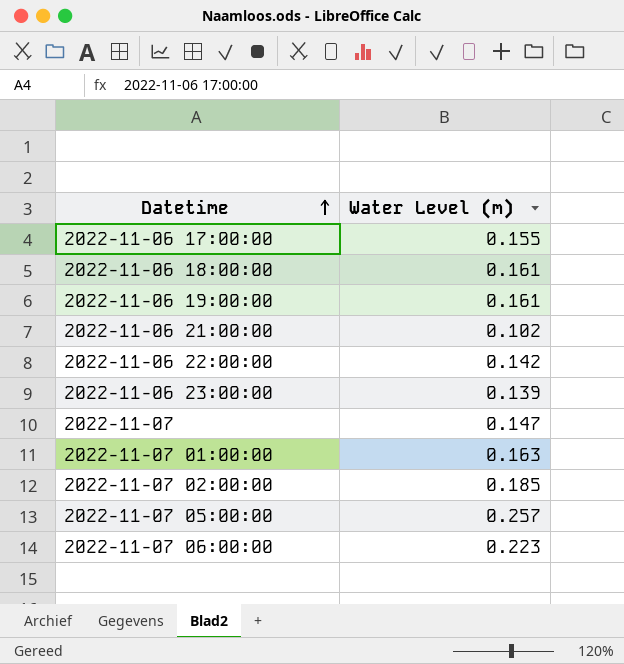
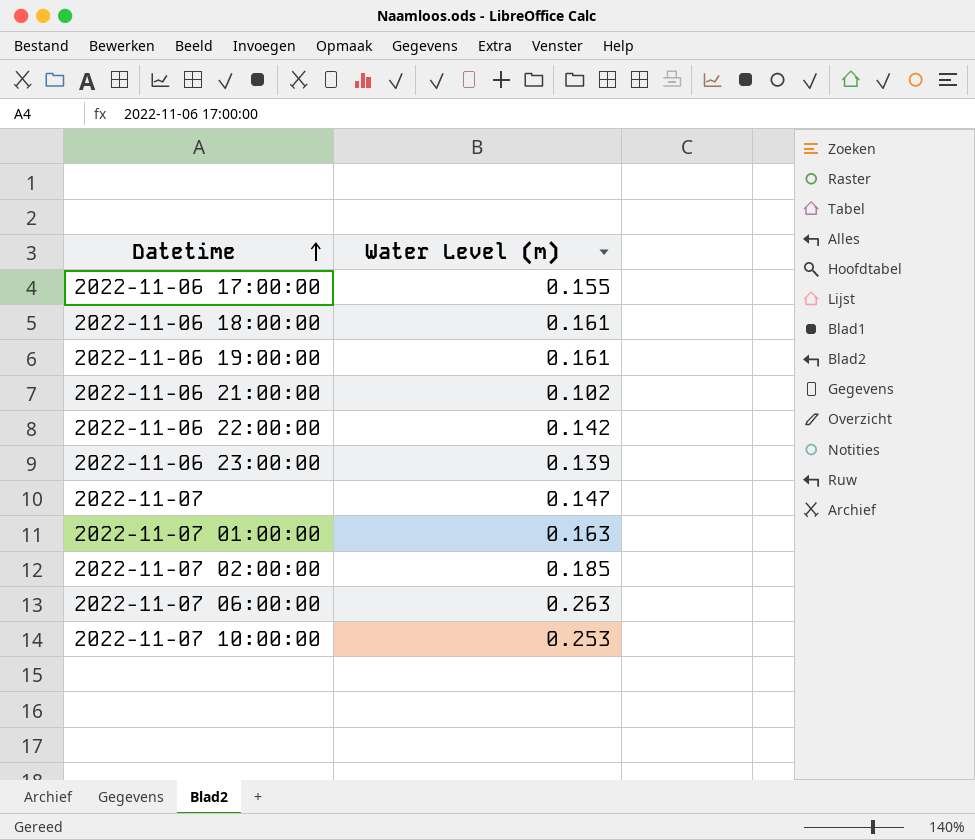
row 2022-11-07 05:00:00: 0.257 -> none
2022-11-07 06:00:00 | Water Level (m): 0.223 -> 0.263
row 2022-11-07 10:00:00: none -> 0.253

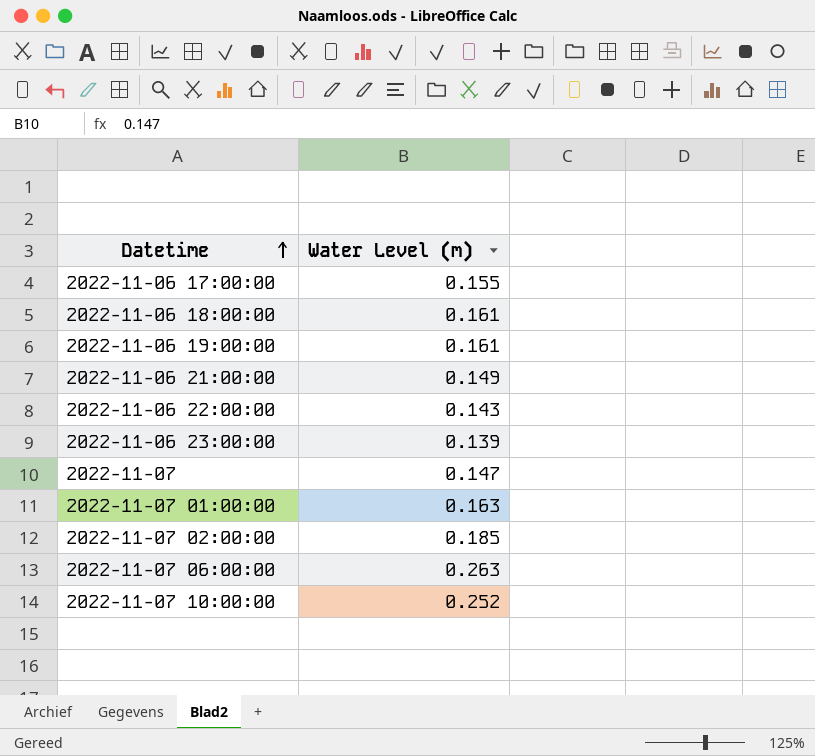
2022-11-06 21:00:00 | Water Level (m): 0.102 -> 0.149
2022-11-06 22:00:00 | Water Level (m): 0.142 -> 0.143
2022-11-07 10:00:00 | Water Level (m): 0.253 -> 0.252

